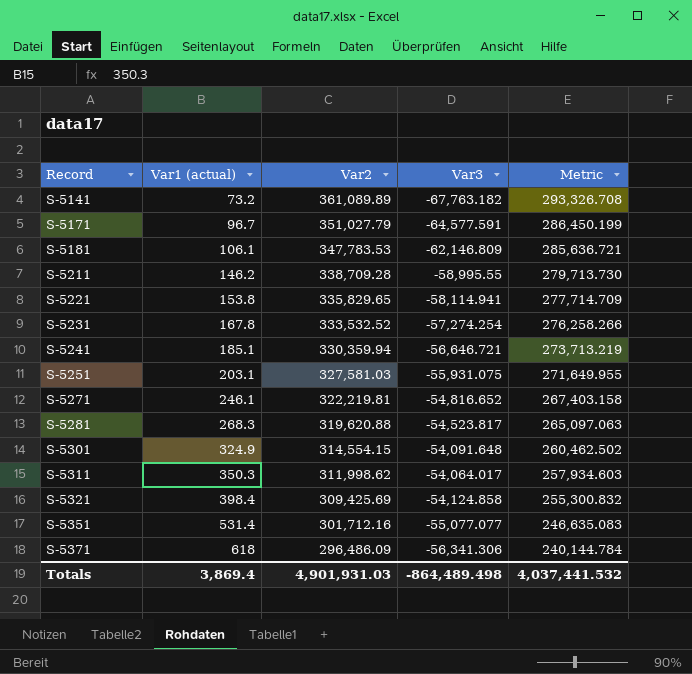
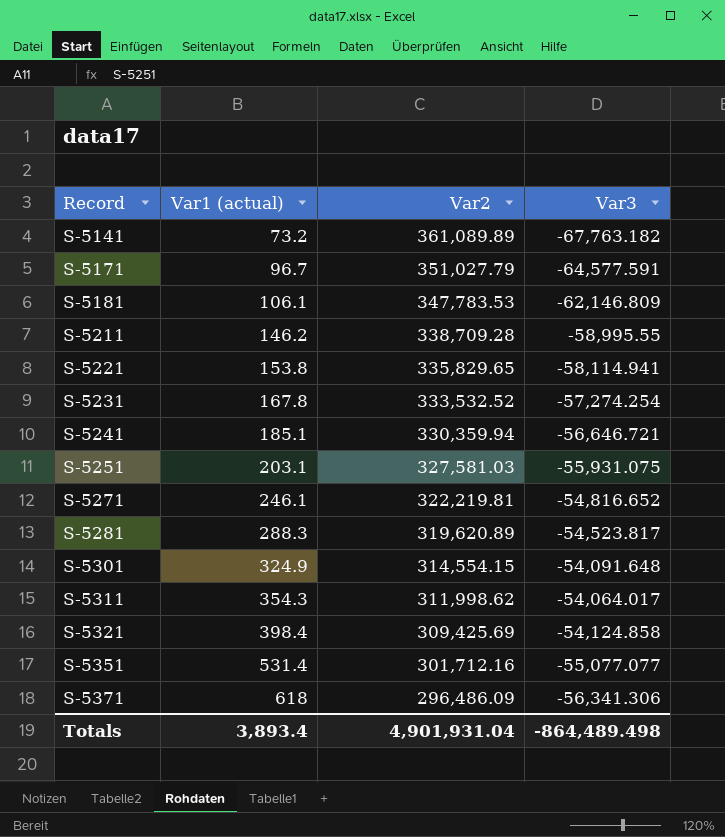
column Metric | formula: [Var2] + [Var3] -> none
S-5281 | Var1 (actual): 268.3 -> 288.3
S-5281 | Var2: 319,620.88 -> 319,620.89
S-5311 | Var1 (actual): 350.3 -> 354.3
Totals | Var1 (actual): 3,869.4 -> 3,893.4
Totals | Var2: 4,901,931.03 -> 4,901,931.04

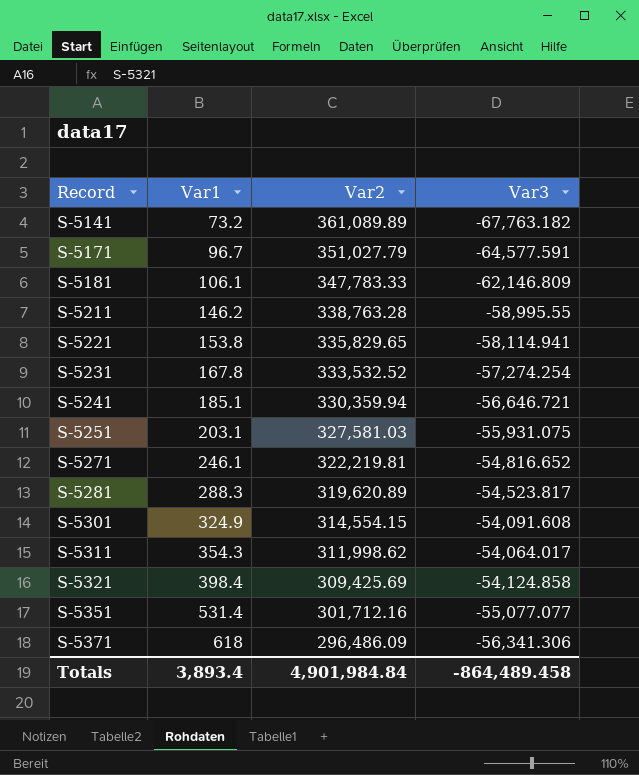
column name: Var1 (actual) -> Var1
S-5181 | Var2: 347,783.53 -> 347,783.33
S-5211 | Var2: 338,709.28 -> 338,763.28
S-5301 | Var3: -54,091.648 -> -54,091.608
Totals | Var2: 4,901,931.04 -> 4,901,984.84
Totals | Var3: -864,489.498 -> -864,489.458

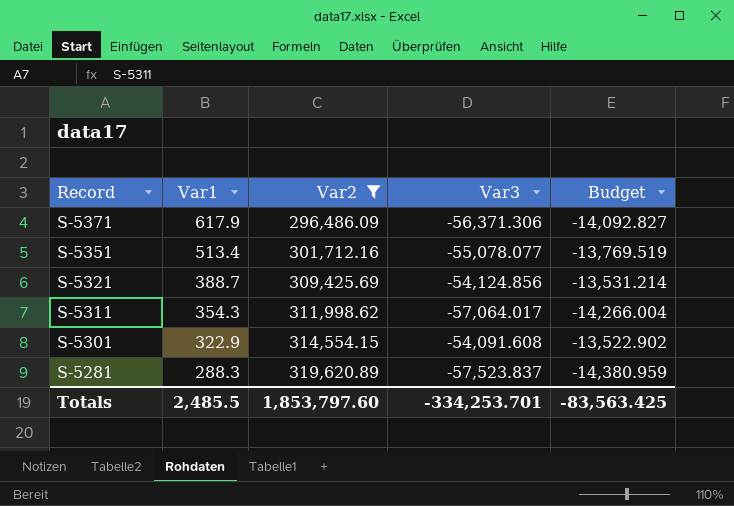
filter: none -> Var2 <= 319,620.89
row order: Record ascending -> Record descending
column Budget | formula: none -> [Var3] * 0.25
S-5371 | Var1: 618 -> 617.9
S-5371 | Var3: -56,341.306 -> -56,371.306
S-5351 | Var1: 531.4 -> 513.4
S-5351 | Var3: -55,077.077 -> -55,078.077
S-5321 | Var1: 398.4 -> 388.7
S-5321 | Var3: -54,124.858 -> -54,124.856
S-5311 | Var3: -54,064.017 -> -57,064.017
S-5301 | Var1: 324.9 -> 322.9
S-5281 | Var3: -54,523.817 -> -57,523.837
Totals | Var1: 3,893.4 -> 2,485.5
Totals | Var2: 4,901,984.84 -> 1,853,797.60
Totals | Var3: -864,489.458 -> -334,253.701

